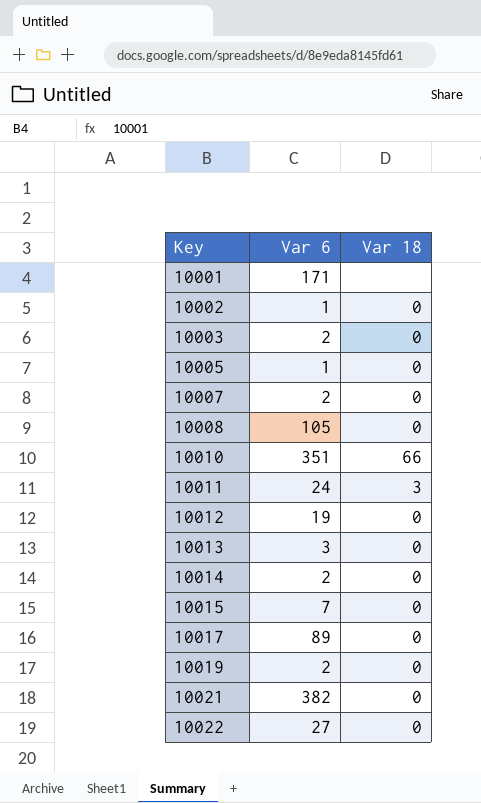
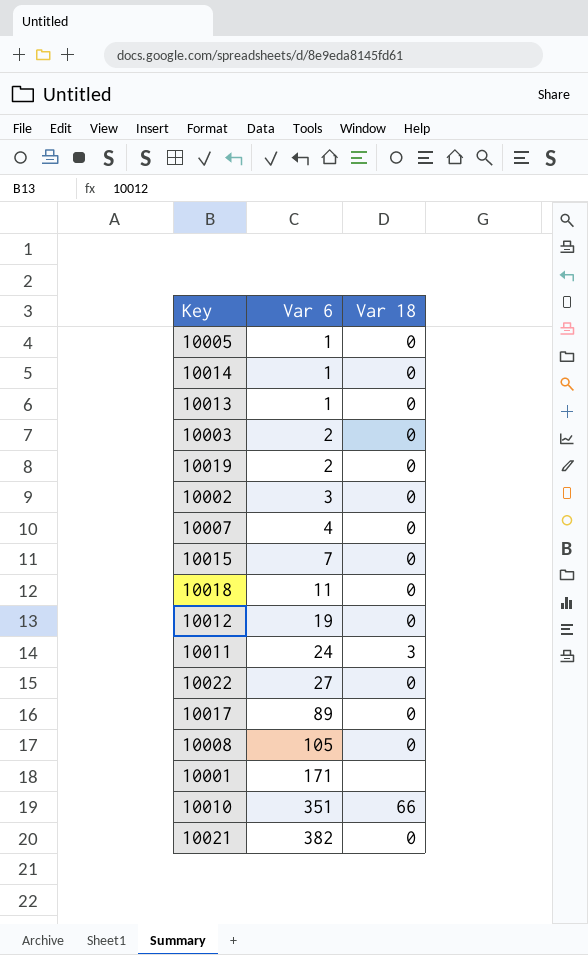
row order: Key ascending -> Var 6 ascending
10014 | Var 6: 2 -> 1
10013 | Var 6: 3 -> 1
10002 | Var 6: 1 -> 3
10007 | Var 6: 2 -> 4
row 10018: none -> 11 | 0

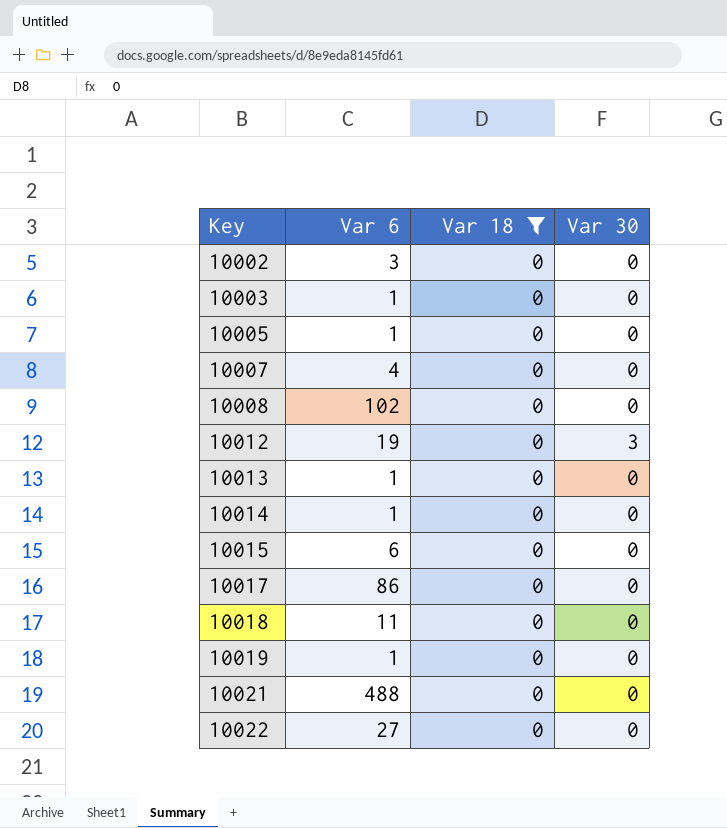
filter: none -> Var 18 = 0
row order: Var 6 ascending -> Key ascending
column Var 30 | position: none -> 4
10003 | Var 6: 2 -> 1
10008 | Var 6: 105 -> 102
10015 | Var 6: 7 -> 6
10017 | Var 6: 89 -> 86
10019 | Var 6: 2 -> 1
10021 | Var 6: 382 -> 488

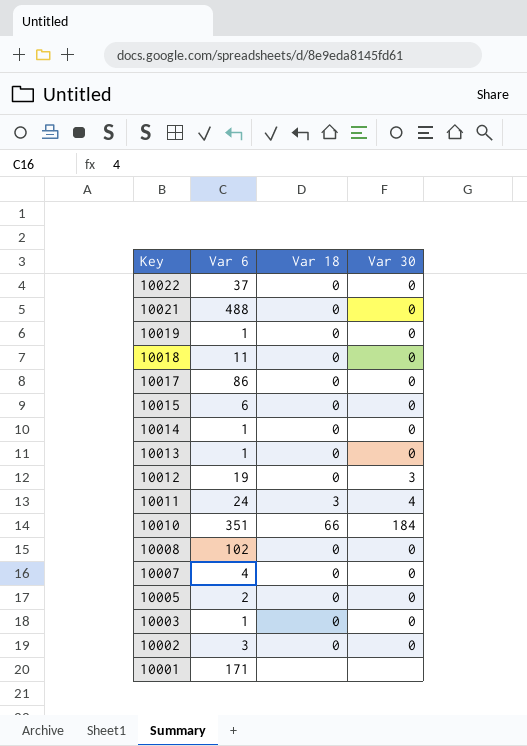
filter: Var 18 = 0 -> none
row order: Key ascending -> Key descending
10022 | Var 6: 27 -> 37
10005 | Var 6: 1 -> 2

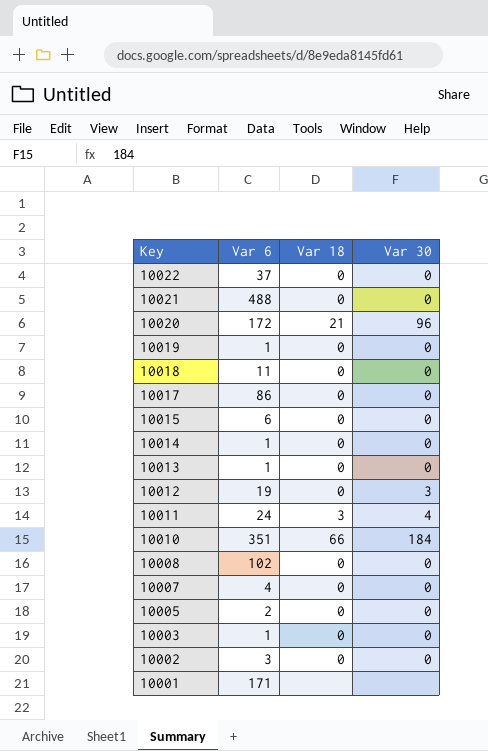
row 10020: none -> 172 | 21 | 96

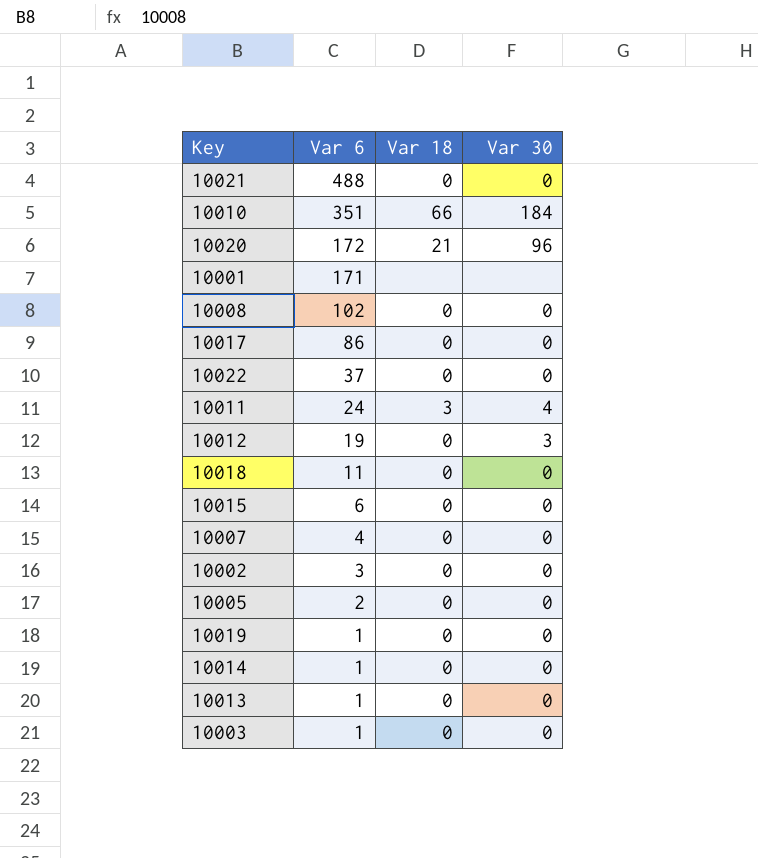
row order: Key descending -> Var 6 descending

